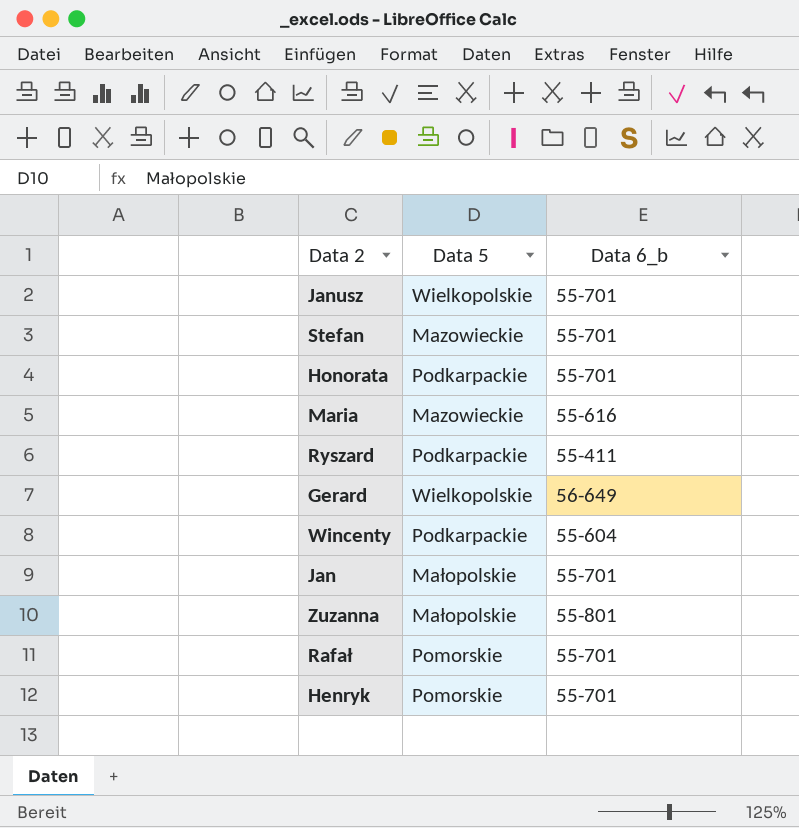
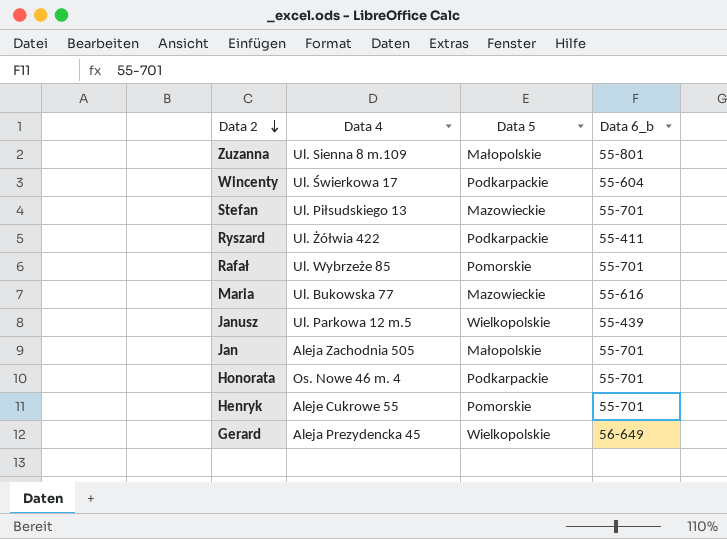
row order: none -> Data 2 descending
column Data 4 | position: none -> 2
Janusz | Data 6_b: 55-701 -> 55-439

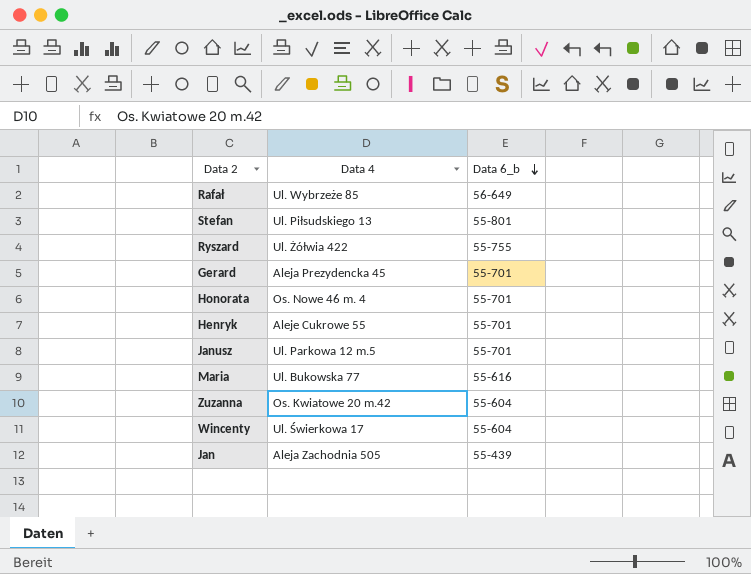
row order: Data 2 descending -> Data 6_b descending
column Data 5 | position: 3 -> none
Rafał | Data 6_b: 55-701 -> 56-649
Stefan | Data 6_b: 55-701 -> 55-801
Ryszard | Data 6_b: 55-411 -> 55-755
Gerard | Data 6_b: 56-649 -> 55-701
Janusz | Data 6_b: 55-439 -> 55-701
Zuzanna | Data 4: Ul. Sienna 8 m.109 -> Os. Kwiatowe 20 m.42
Zuzanna | Data 6_b: 55-801 -> 55-604
Jan | Data 6_b: 55-701 -> 55-439

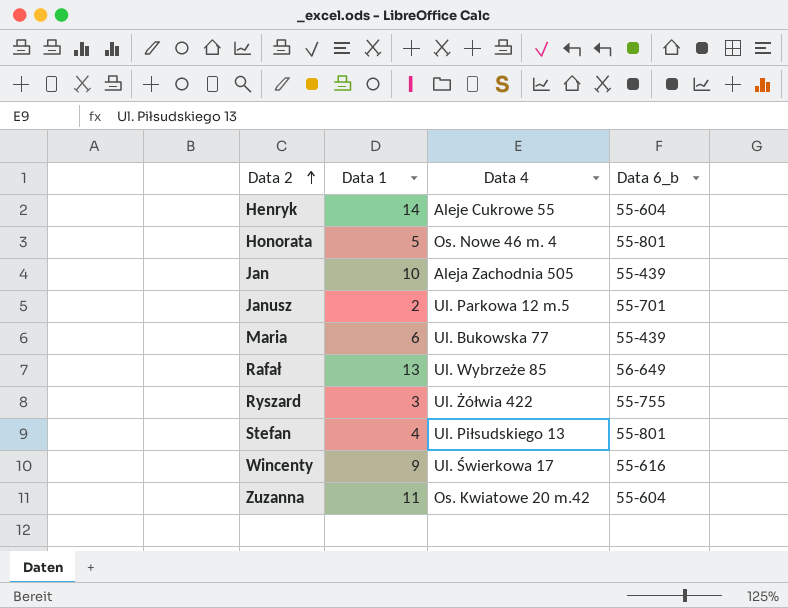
row order: Data 6_b descending -> Data 2 ascending
column Data 1 | position: none -> 2
row Gerard: Aleja Prezydencka 45 | 55-701 -> none
Henryk | Data 6_b: 55-701 -> 55-604
Honorata | Data 6_b: 55-701 -> 55-801
Maria | Data 6_b: 55-616 -> 55-439
Wincenty | Data 6_b: 55-604 -> 55-616

